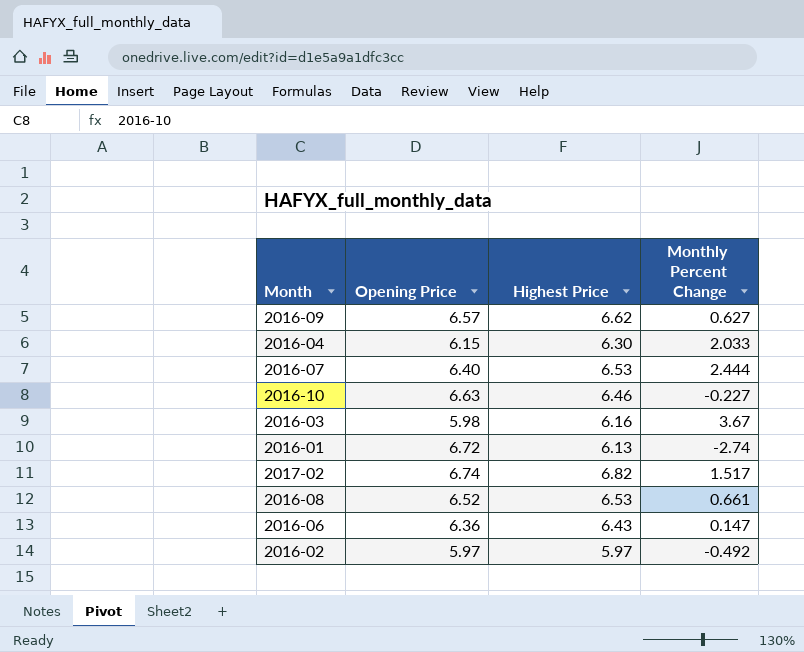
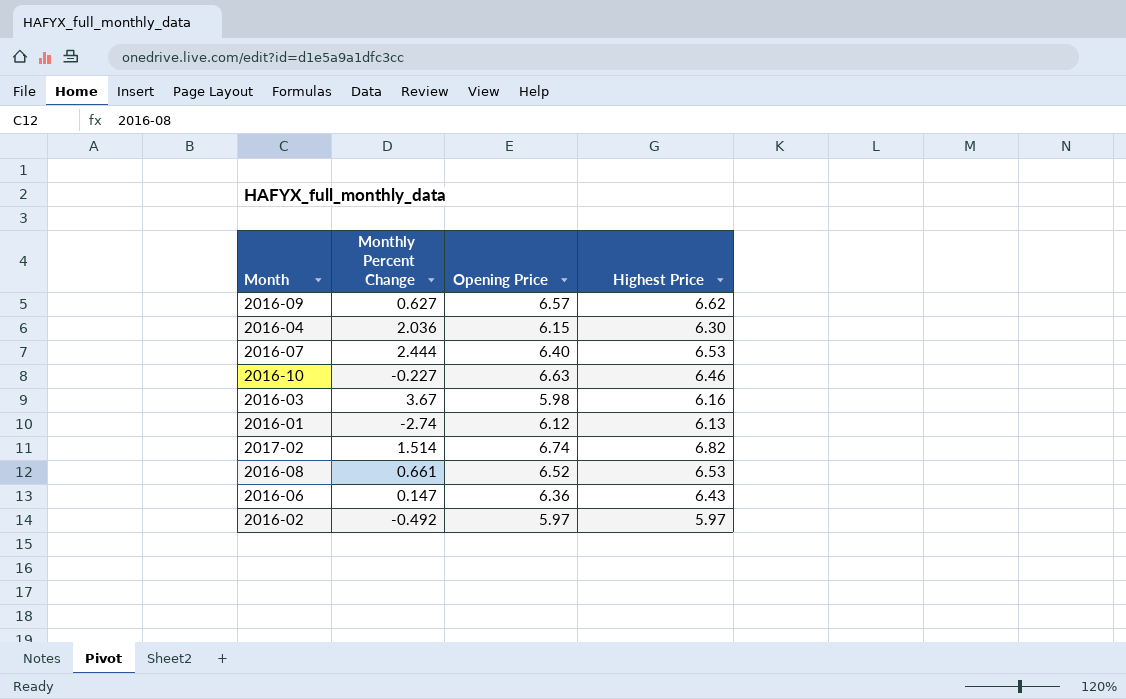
column Monthly Percent Change | position: 4 -> 2
2016-04 | Monthly Percent Change: 2.033 -> 2.036
2016-01 | Opening Price: 6.72 -> 6.12
2017-02 | Monthly Percent Change: 1.517 -> 1.514

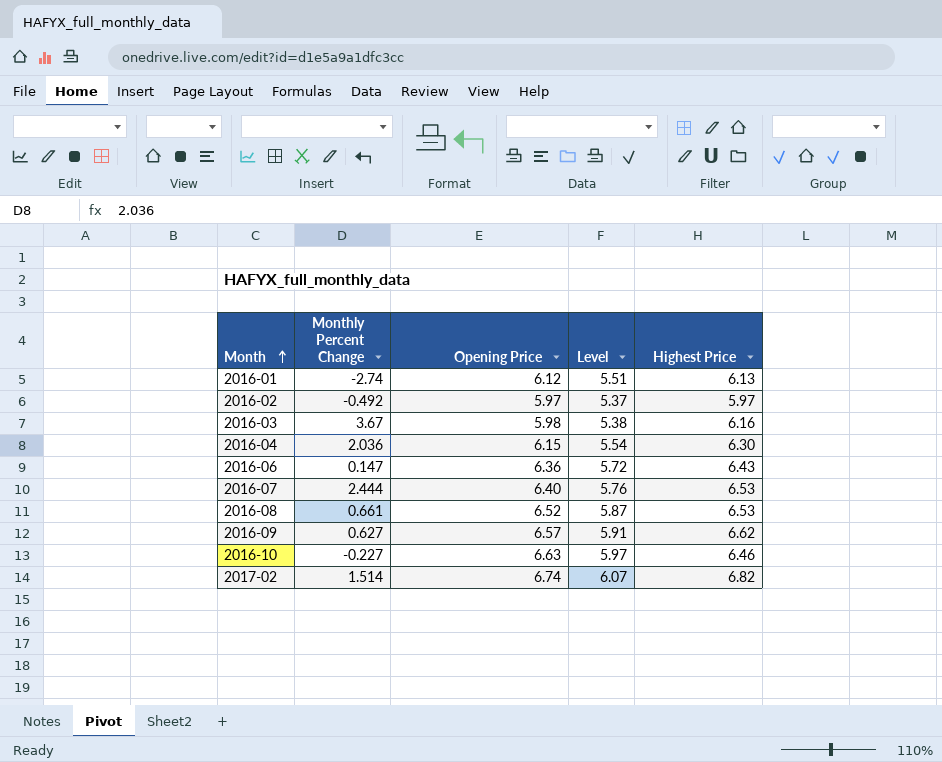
row order: none -> Month ascending
column Level | formula: none -> [Opening Price] * 0.9

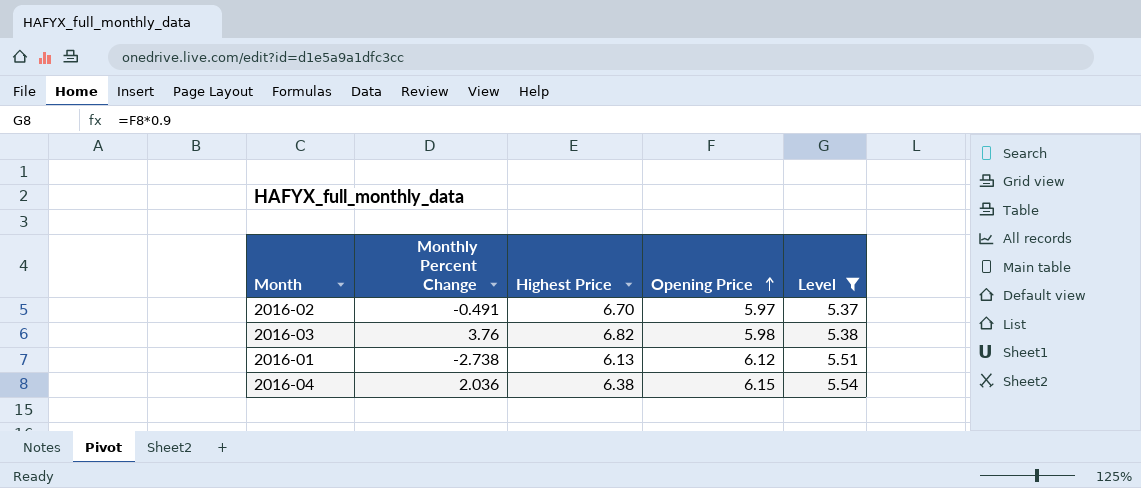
filter: none -> Level <= 5.54
row order: Month ascending -> Opening Price ascending
column Highest Price | position: 5 -> 3
2016-02 | Monthly Percent Change: -0.492 -> -0.491
2016-02 | Highest Price: 5.97 -> 6.70
2016-03 | Monthly Percent Change: 3.67 -> 3.76
2016-03 | Highest Price: 6.16 -> 6.82
2016-01 | Monthly Percent Change: -2.74 -> -2.738
2016-04 | Highest Price: 6.30 -> 6.38

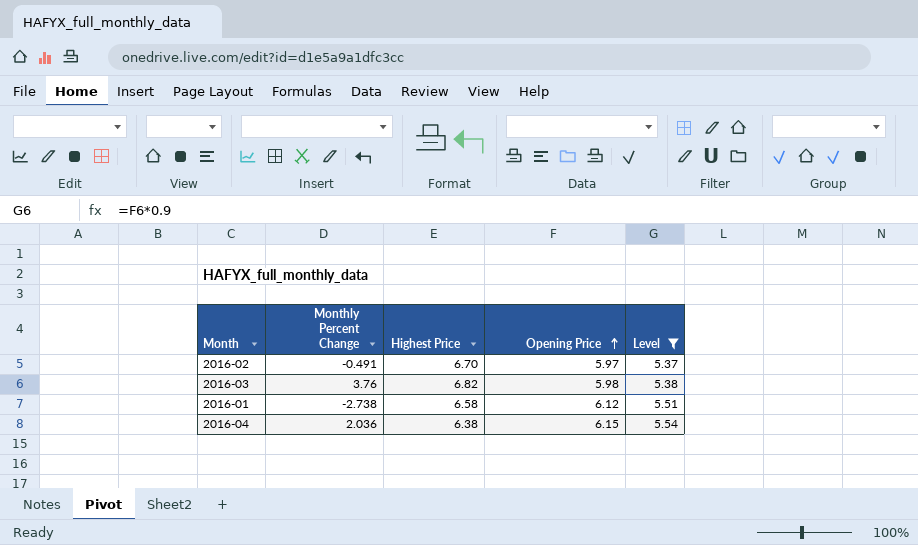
2016-01 | Highest Price: 6.13 -> 6.58

